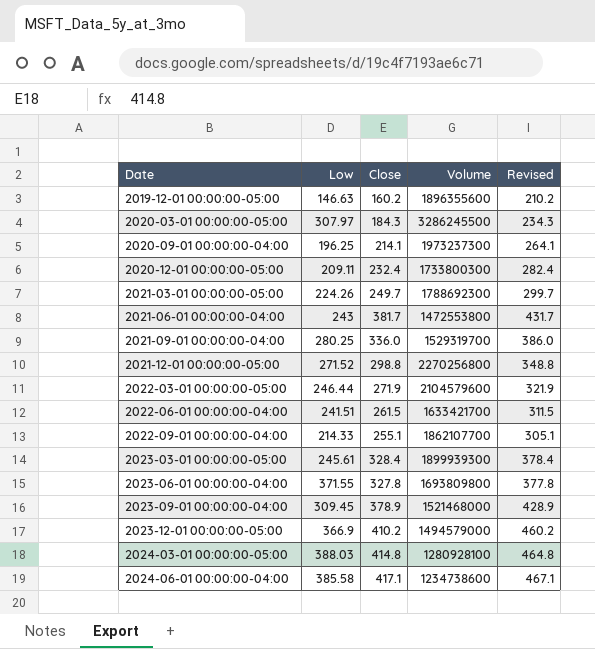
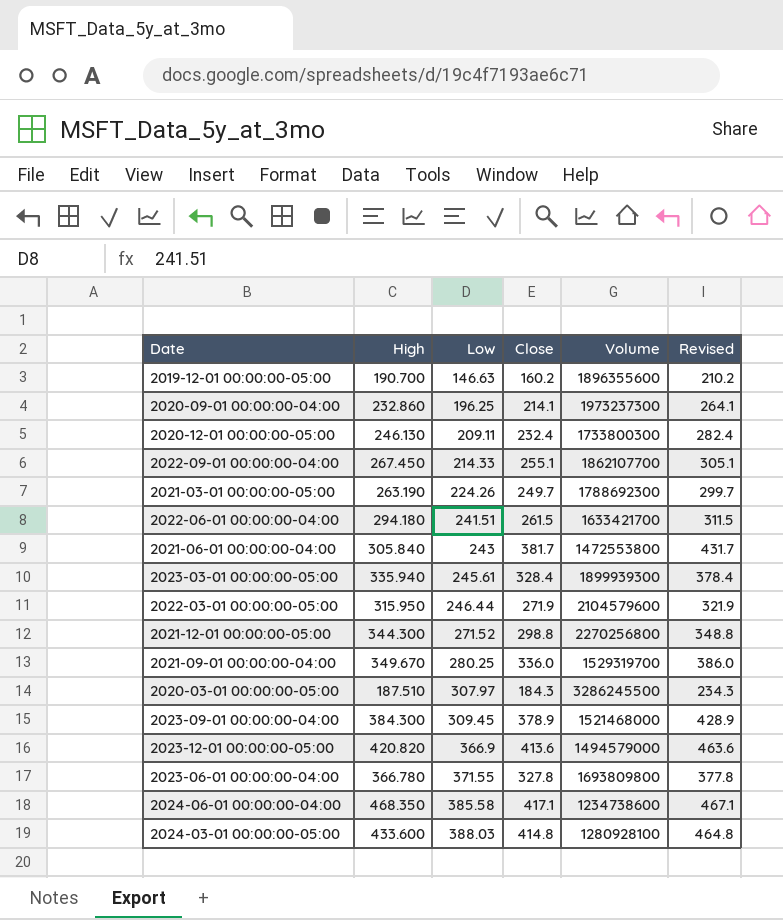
row order: Date ascending -> Low ascending
column High | position: none -> 2
2023-12-01 00:00:00-05:00 | Close: 410.2 -> 413.6
2023-12-01 00:00:00-05:00 | Revised: 460.2 -> 463.6

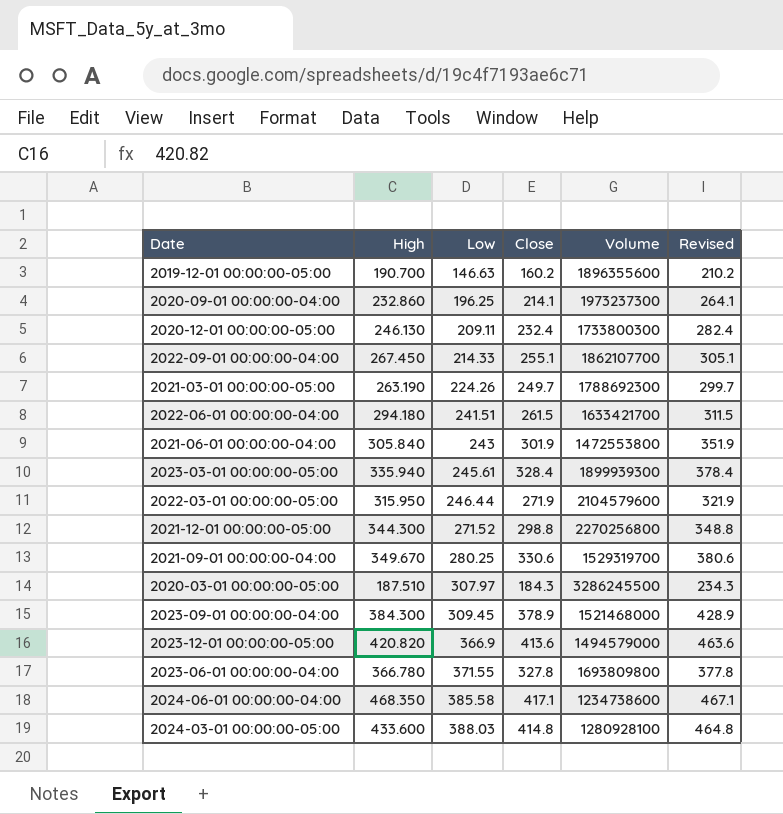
2021-06-01 00:00:00-04:00 | Close: 381.7 -> 301.9
2021-06-01 00:00:00-04:00 | Revised: 431.7 -> 351.9
2021-09-01 00:00:00-04:00 | Close: 336.0 -> 330.6
2021-09-01 00:00:00-04:00 | Revised: 386.0 -> 380.6

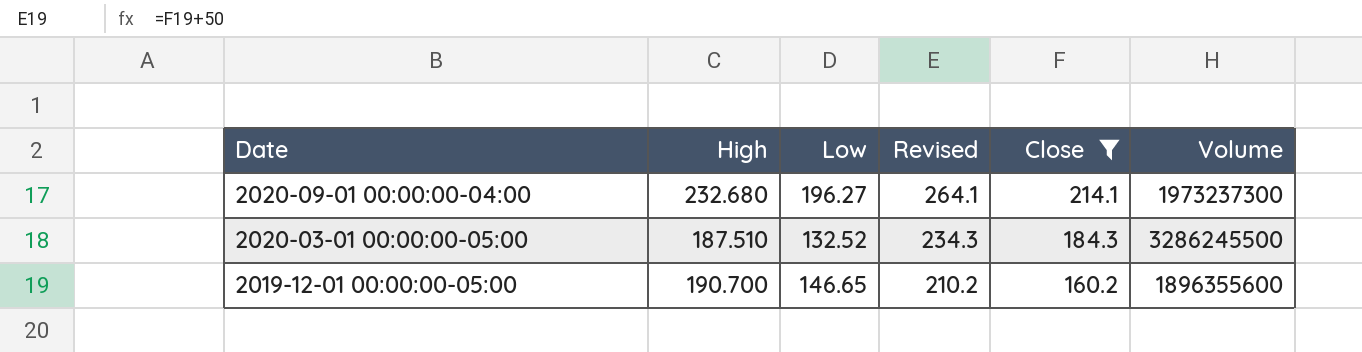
filter: none -> Close <= 214.1
row order: Low ascending -> Date descending
column Revised | position: 6 -> 4
2020-09-01 00:00:00-04:00 | High: 232.860 -> 232.680
2020-09-01 00:00:00-04:00 | Low: 196.25 -> 196.27
2020-03-01 00:00:00-05:00 | Low: 307.97 -> 132.52
2019-12-01 00:00:00-05:00 | Low: 146.63 -> 146.65

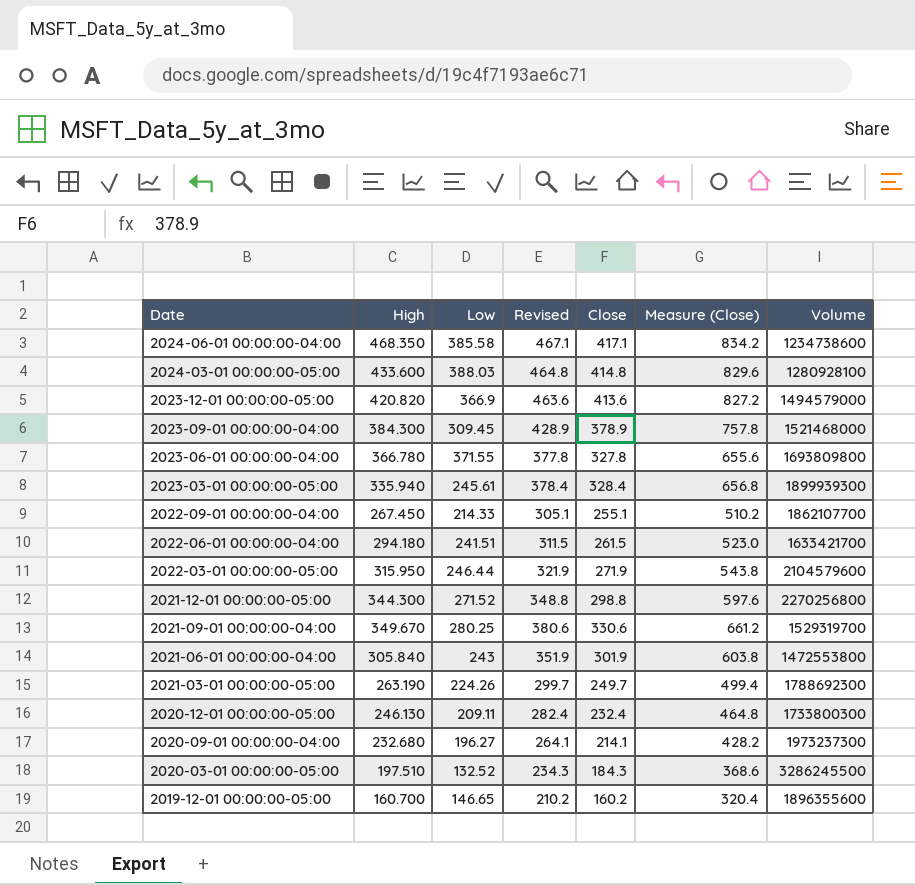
filter: Close <= 214.1 -> none
column Measure (Close) | formula: none -> [Close] * 2
2020-03-01 00:00:00-05:00 | High: 187.510 -> 197.510
2019-12-01 00:00:00-05:00 | High: 190.700 -> 160.700

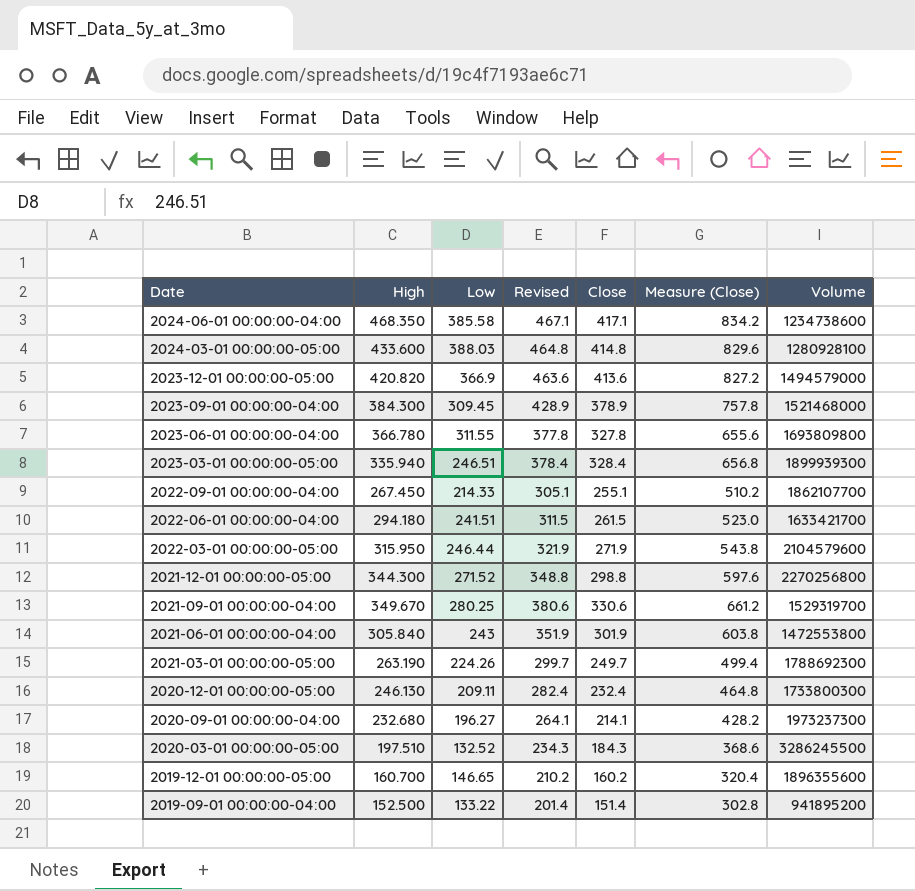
2023-06-01 00:00:00-04:00 | Low: 371.55 -> 311.55
2023-03-01 00:00:00-05:00 | Low: 245.61 -> 246.51
row 2019-09-01 00:00:00-04:00: none -> 152.500 | 133.22 | 201.4 | 151.4 | 302.8 | 941895200

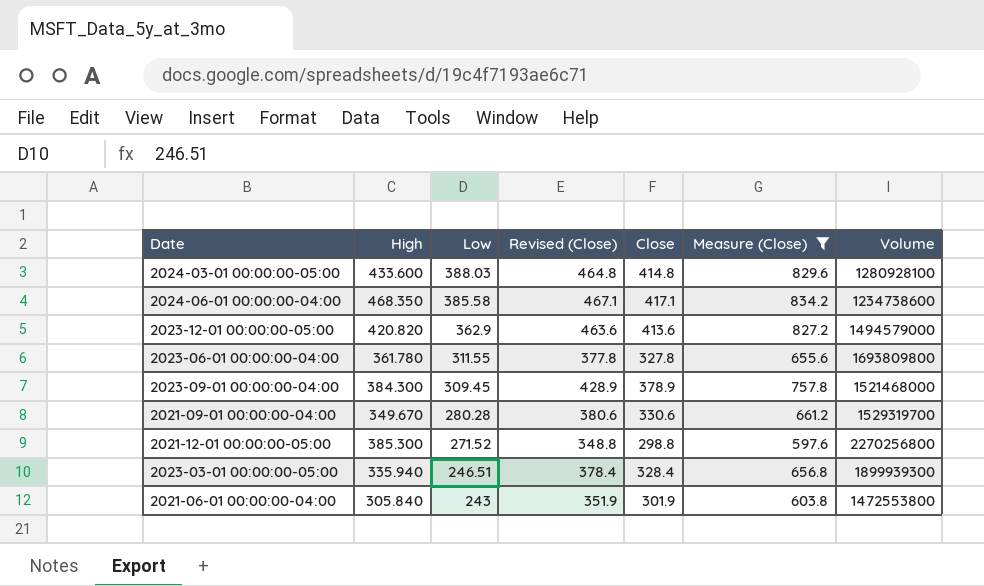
filter: none -> Measure (Close) >= 597.6
row order: Date descending -> Low descending
column name: Revised -> Revised (Close)
2023-12-01 00:00:00-05:00 | Low: 366.9 -> 362.9
2023-06-01 00:00:00-04:00 | High: 366.780 -> 361.780
2021-09-01 00:00:00-04:00 | Low: 280.25 -> 280.28
2021-12-01 00:00:00-05:00 | High: 344.300 -> 385.300

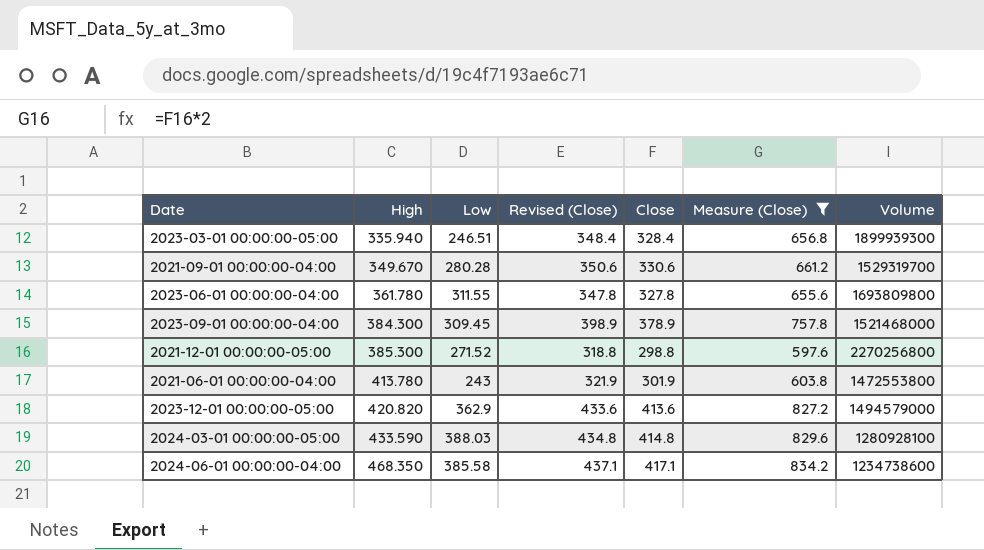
row order: Low descending -> High ascending
column Revised (Close) | formula: [Close] + 50 -> [Close] + 20
2021-06-01 00:00:00-04:00 | High: 305.840 -> 413.780
2024-03-01 00:00:00-05:00 | High: 433.600 -> 433.590

